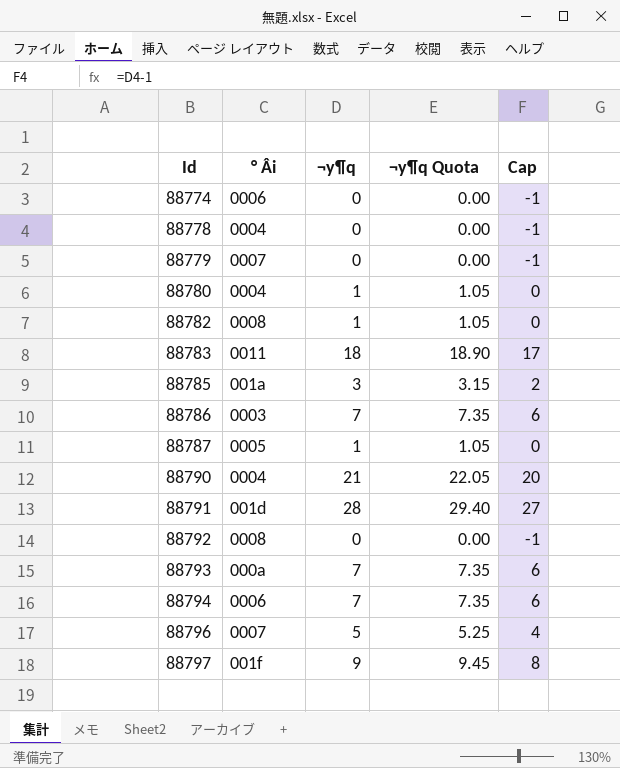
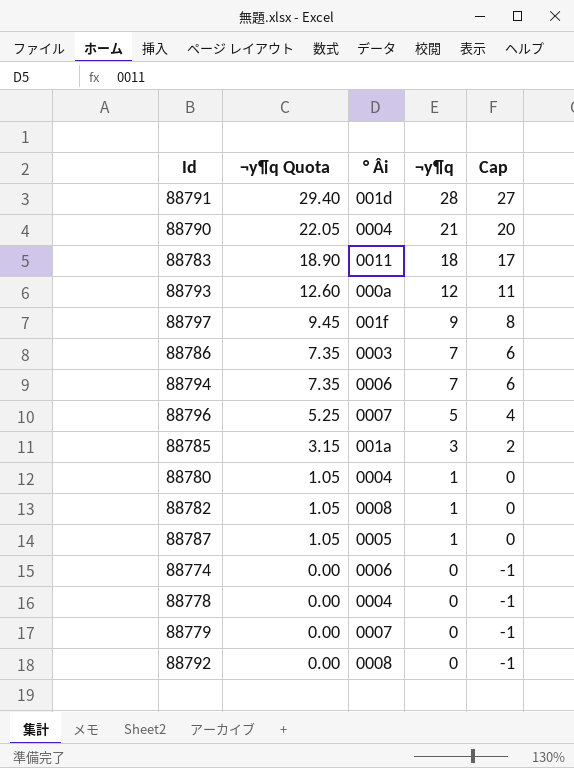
row order: Id ascending -> ¬y¶q Quota descending
column ¬y¶q Quota | position: 4 -> 2
88793 | ¬y¶q Quota: 7.35 -> 12.60
88793 | ¬y¶q: 7 -> 12
88793 | Cap: 6 -> 11

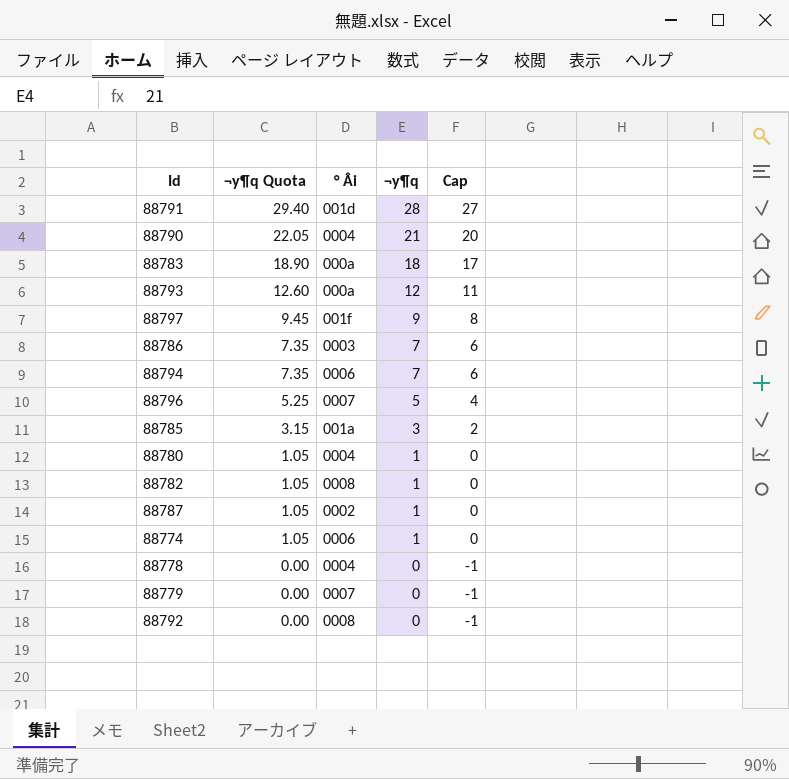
88783 | ° Âi: 0011 -> 000a
88787 | ° Âi: 0005 -> 0002
88774 | ¬y¶q Quota: 0.00 -> 1.05
88774 | ¬y¶q: 0 -> 1
88774 | Cap: -1 -> 0

